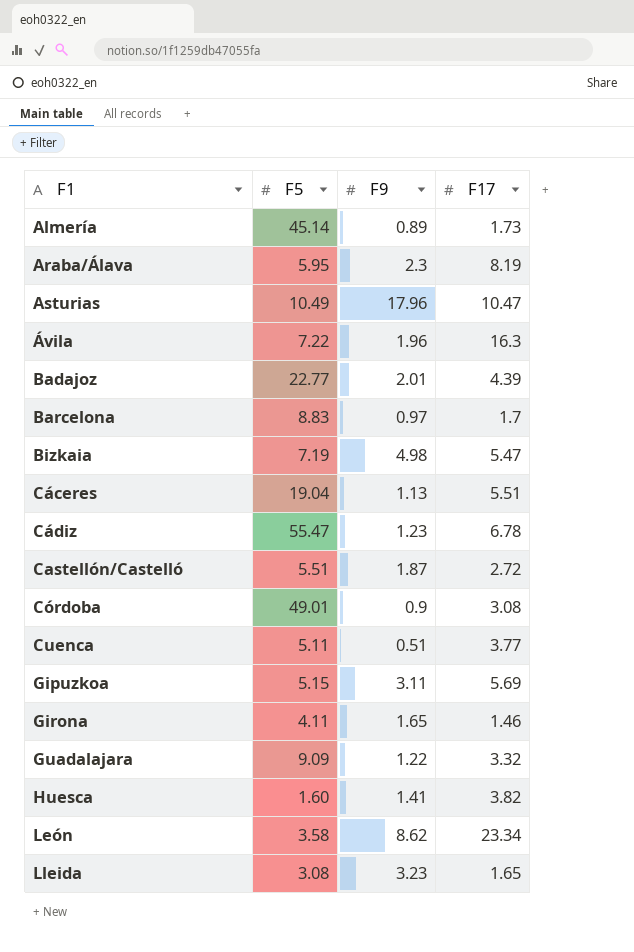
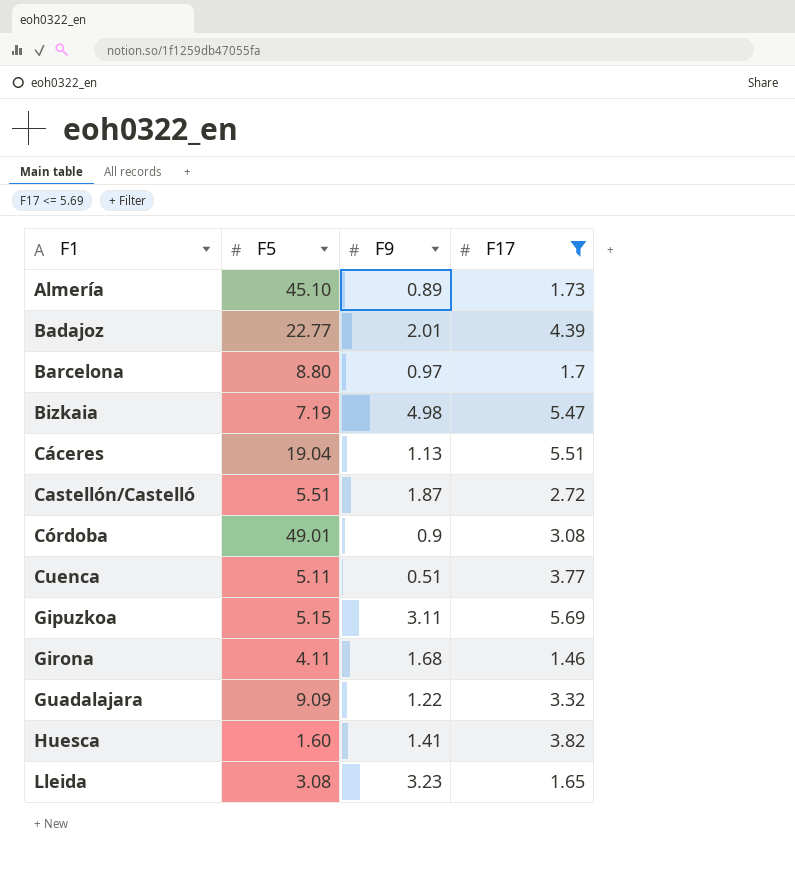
filter: none -> F17 <= 5.69
Almería | F5: 45.14 -> 45.10
Barcelona | F5: 8.83 -> 8.80
Girona | F9: 1.65 -> 1.68

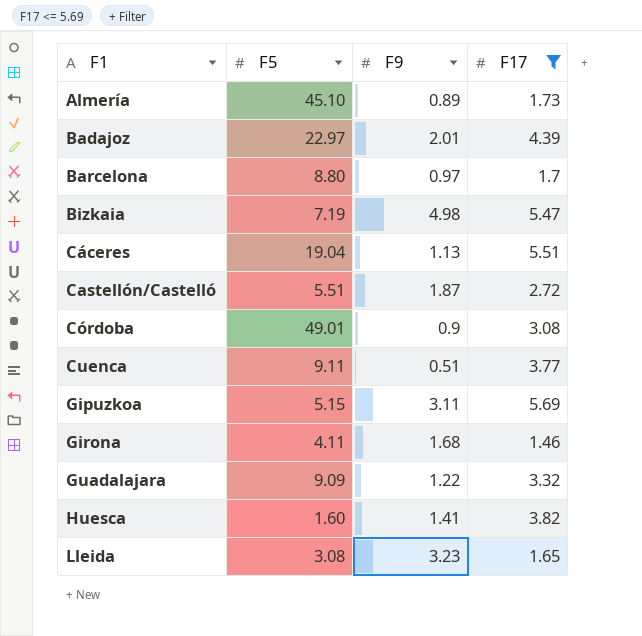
Badajoz | F5: 22.77 -> 22.97
Cuenca | F5: 5.11 -> 9.11

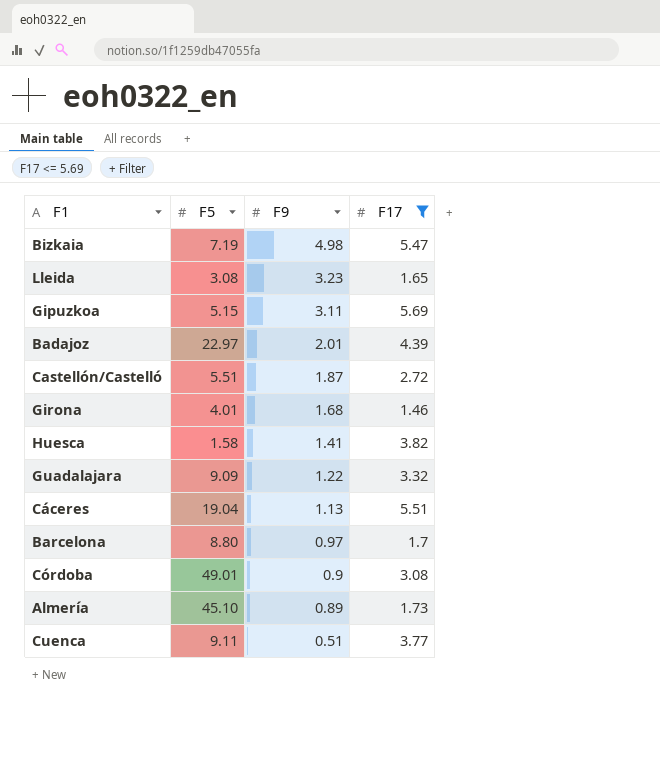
row order: F1 ascending -> F9 descending
Girona | F5: 4.11 -> 4.01
Huesca | F5: 1.60 -> 1.58

